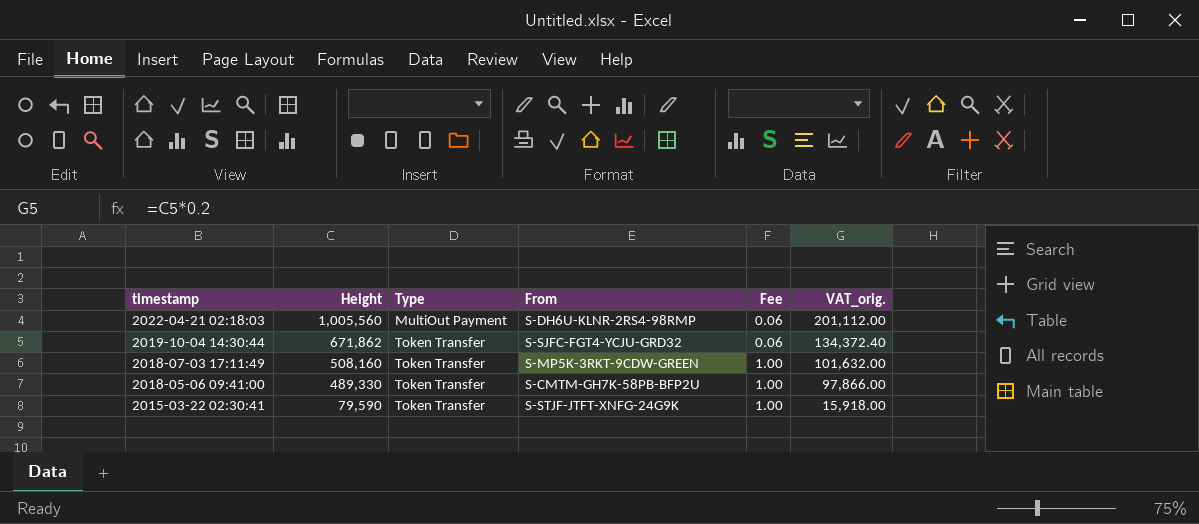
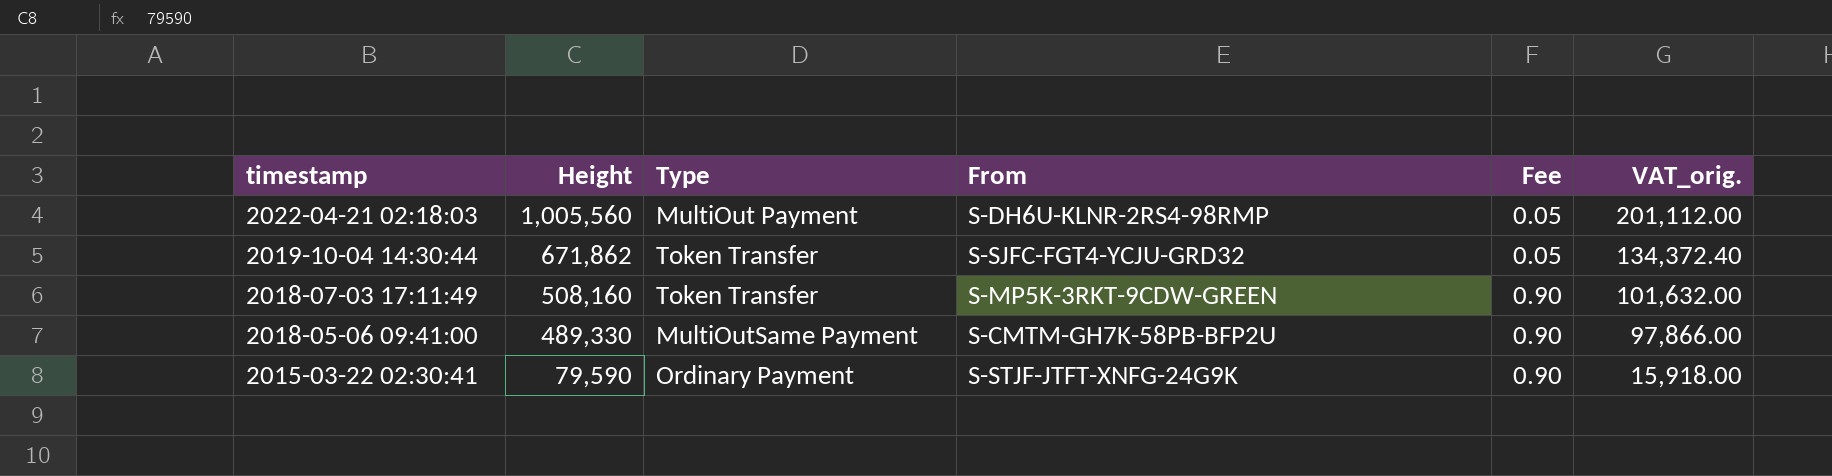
2022-04-21 02:18:03 | Fee: 0.06 -> 0.05
2019-10-04 14:30:44 | Fee: 0.06 -> 0.05
2018-07-03 17:11:49 | Fee: 1.00 -> 0.90
2018-05-06 09:41:00 | Type: Token Transfer -> MultiOutSame Payment
2018-05-06 09:41:00 | Fee: 1.00 -> 0.90
2015-03-22 02:30:41 | Type: Token Transfer -> Ordinary Payment
2015-03-22 02:30:41 | Fee: 1.00 -> 0.90

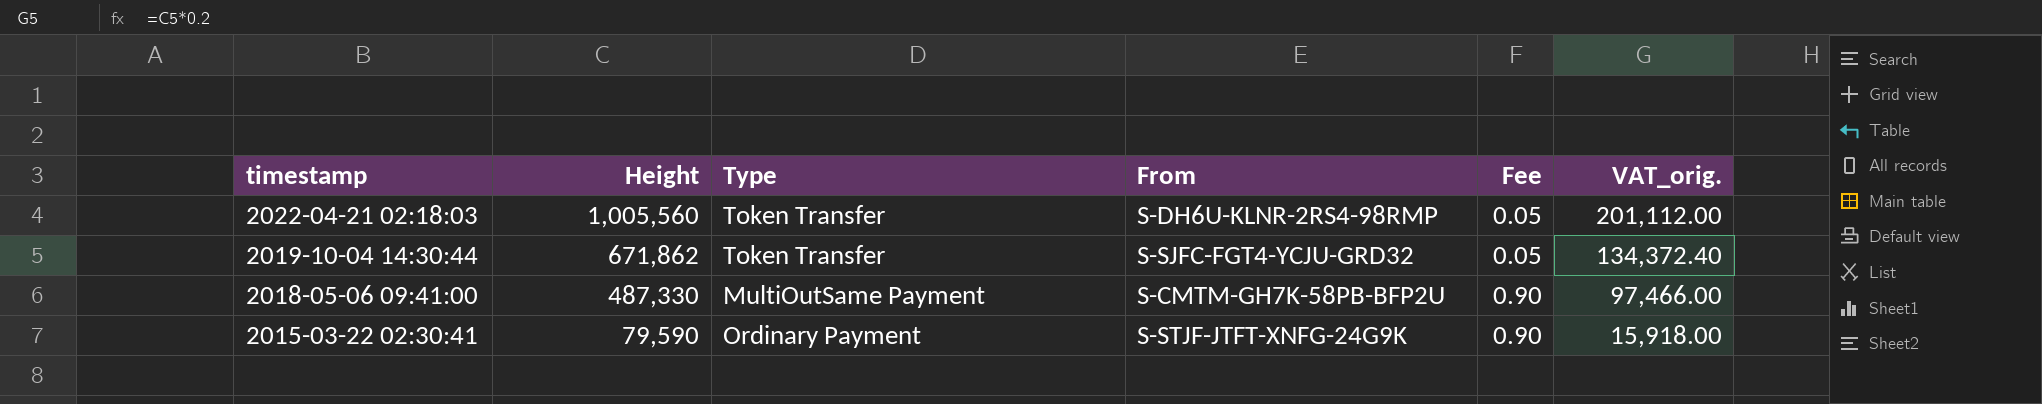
row 2018-07-03 17:11:49: 508,160 | Token Transfer | S-MP5K-3RKT-9CDW-GREEN | 0.90 | 101,632.00 -> none
2022-04-21 02:18:03 | Type: MultiOut Payment -> Token Transfer
2018-05-06 09:41:00 | Height: 489,330 -> 487,330
2018-05-06 09:41:00 | VAT_orig.: 97,866.00 -> 97,466.00

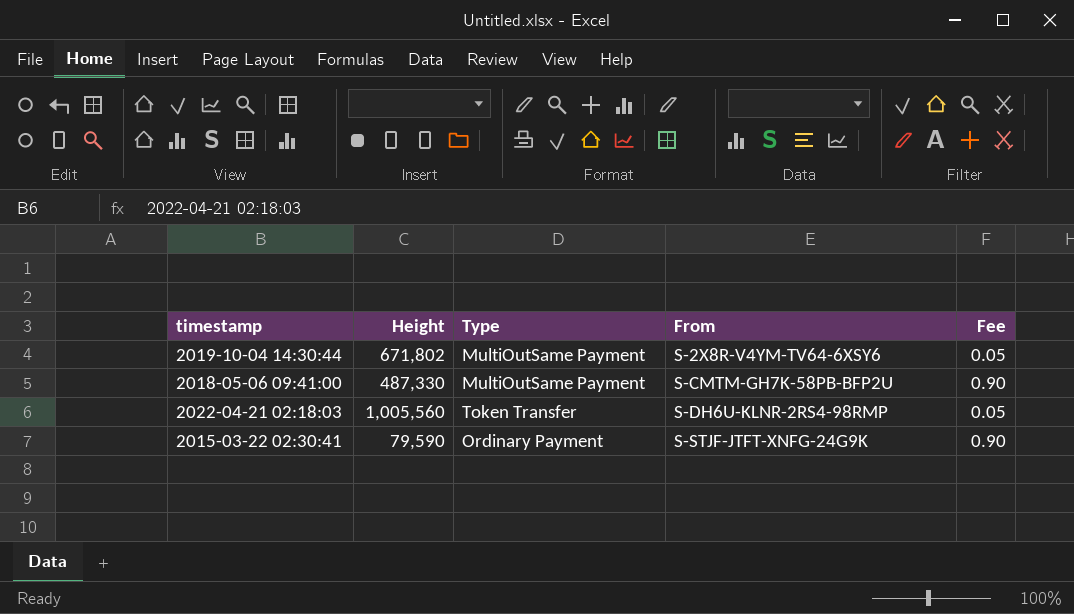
row order: timestamp descending -> From ascending
column VAT_orig. | formula: [Height] * 0.2 -> none
2019-10-04 14:30:44 | Height: 671,862 -> 671,802
2019-10-04 14:30:44 | Type: Token Transfer -> MultiOutSame Payment
2019-10-04 14:30:44 | From: S-SJFC-FGT4-YCJU-GRD32 -> S-2X8R-V4YM-TV64-6XSY6

